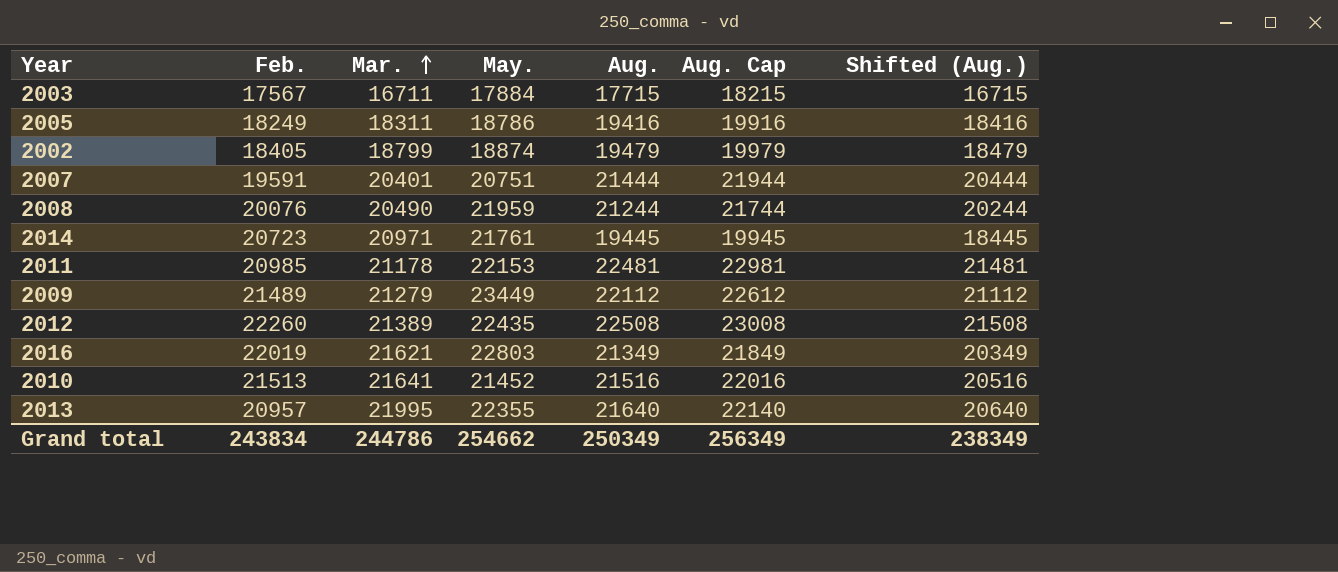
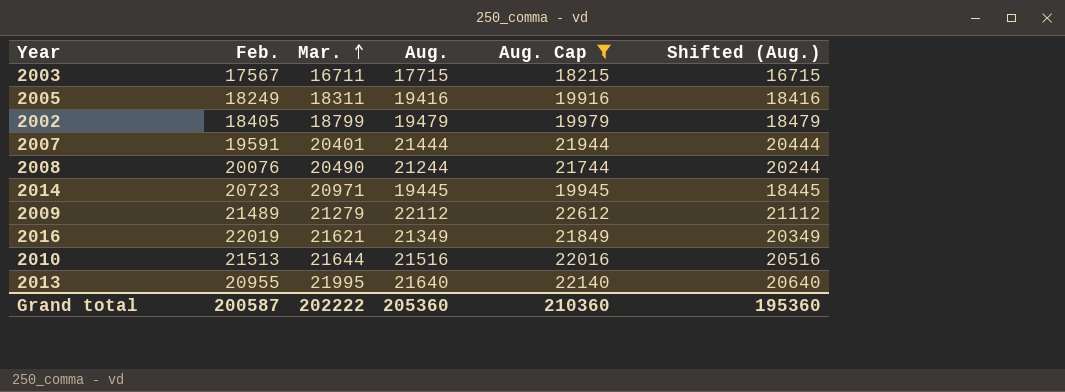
filter: none -> Aug. Cap <= 22612
column May. | position: 4 -> none
2010 | Mar.: 21641 -> 21644
2013 | Feb.: 20957 -> 20955
Grand total | Feb.: 243834 -> 200587
Grand total | Mar.: 244786 -> 202222
Grand total | Aug.: 250349 -> 205360
Grand total | Aug. Cap: 256349 -> 210360
Grand total | Shifted (Aug.): 238349 -> 195360

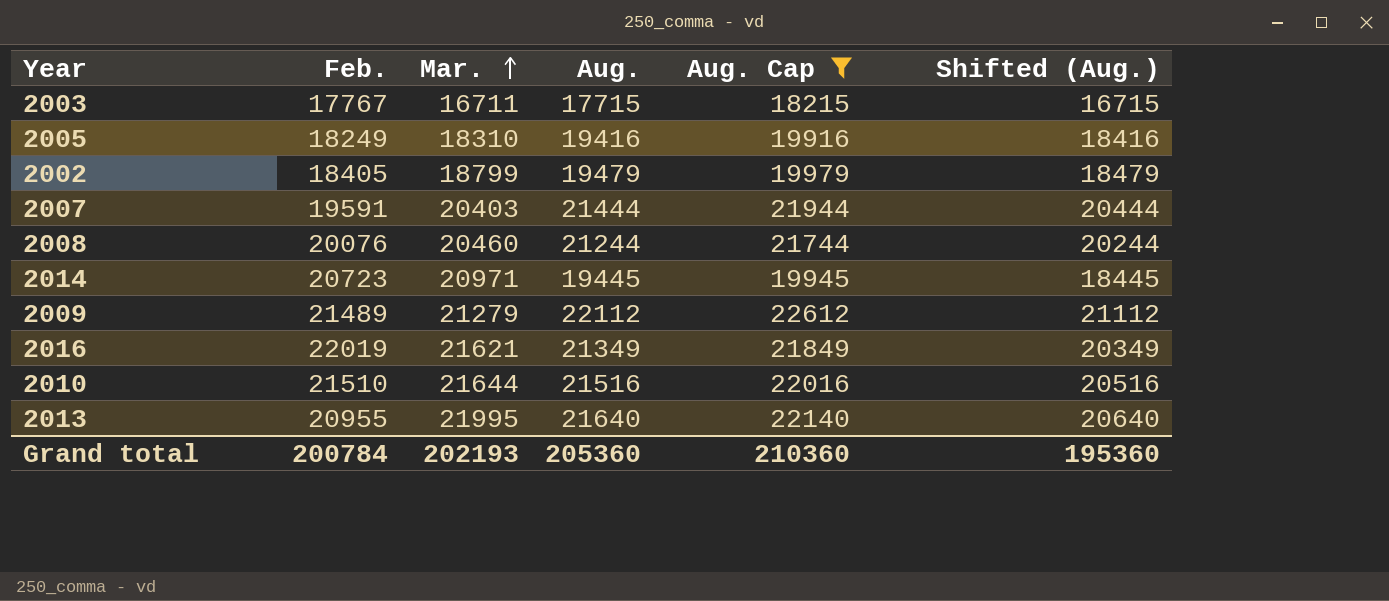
2003 | Feb.: 17567 -> 17767
2005 | Mar.: 18311 -> 18310
2007 | Mar.: 20401 -> 20403
2008 | Mar.: 20490 -> 20460
2010 | Feb.: 21513 -> 21510
Grand total | Feb.: 200587 -> 200784
Grand total | Mar.: 202222 -> 202193

